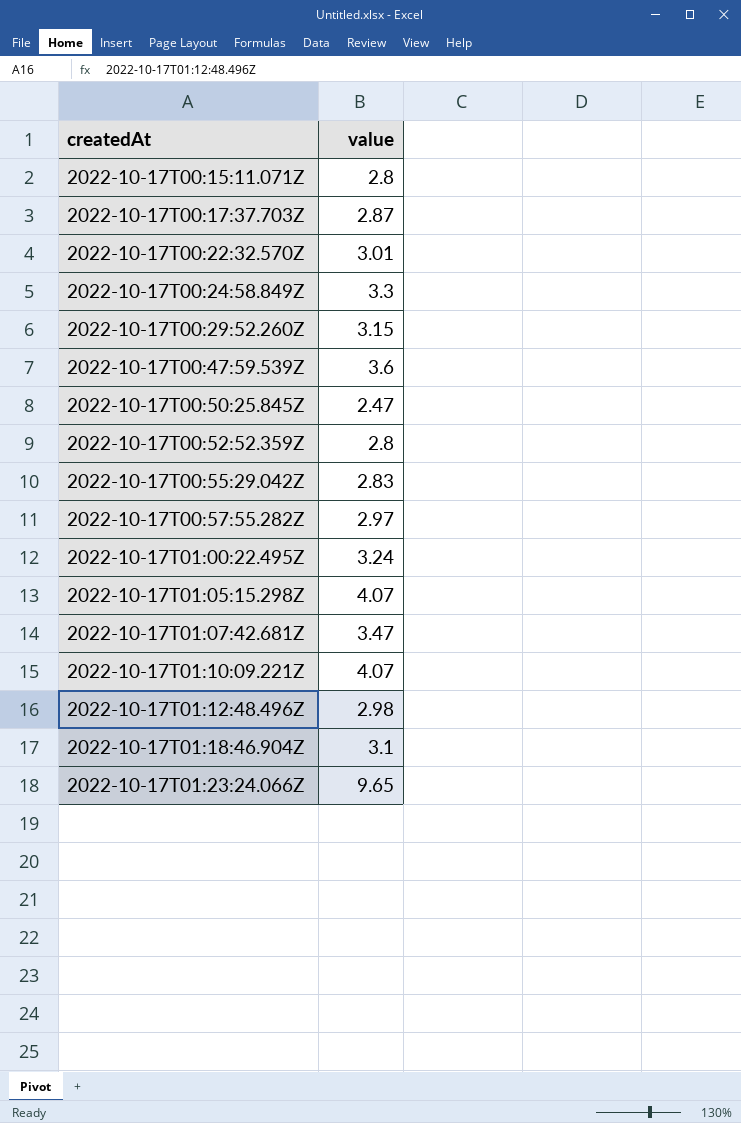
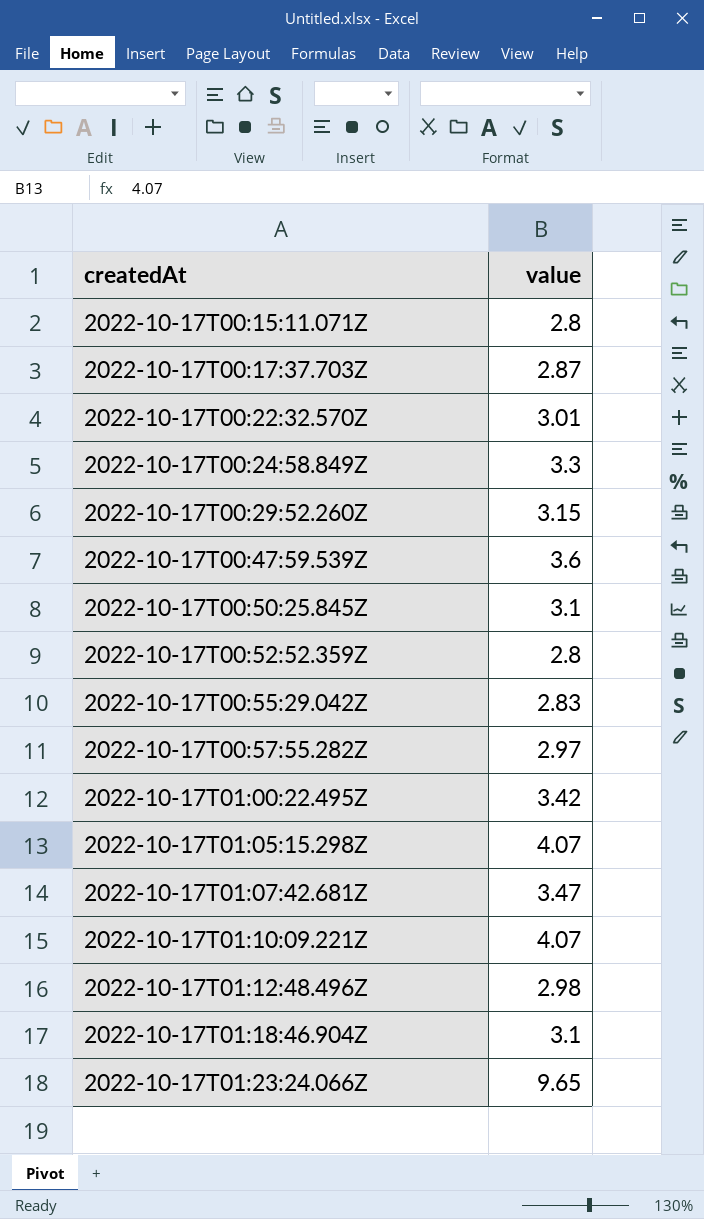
2022-10-17T00:50:25.845Z | value: 2.47 -> 3.1
2022-10-17T01:00:22.495Z | value: 3.24 -> 3.42

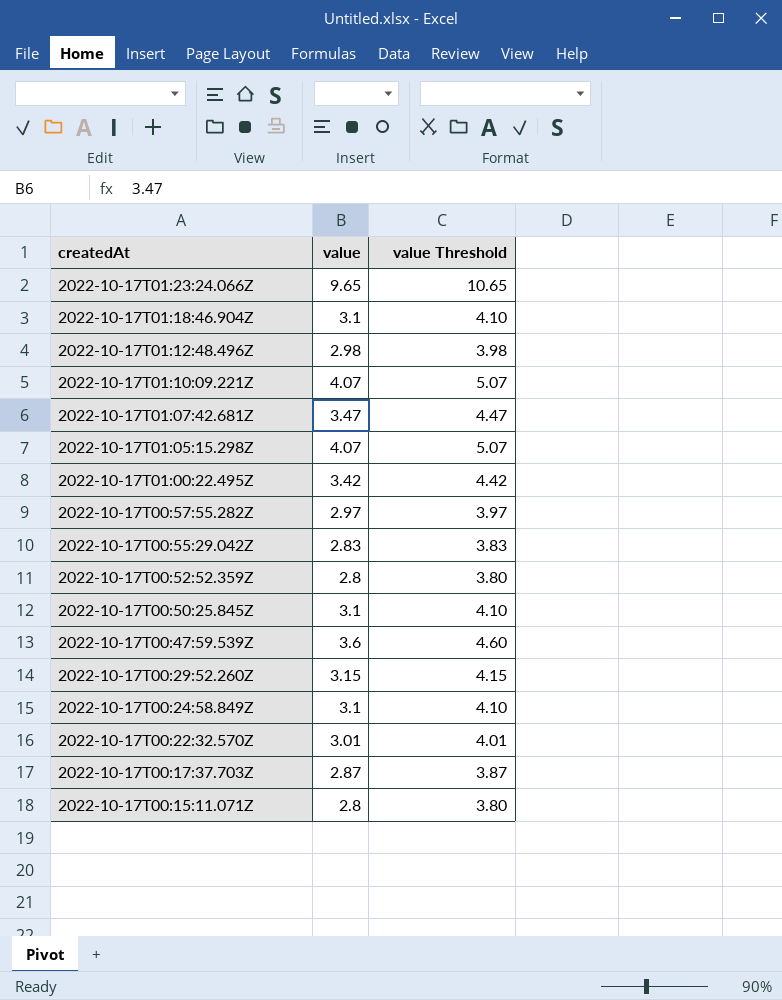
row order: createdAt ascending -> createdAt descending
column value Threshold | formula: none -> [value] + 1
2022-10-17T00:24:58.849Z | value: 3.3 -> 3.1

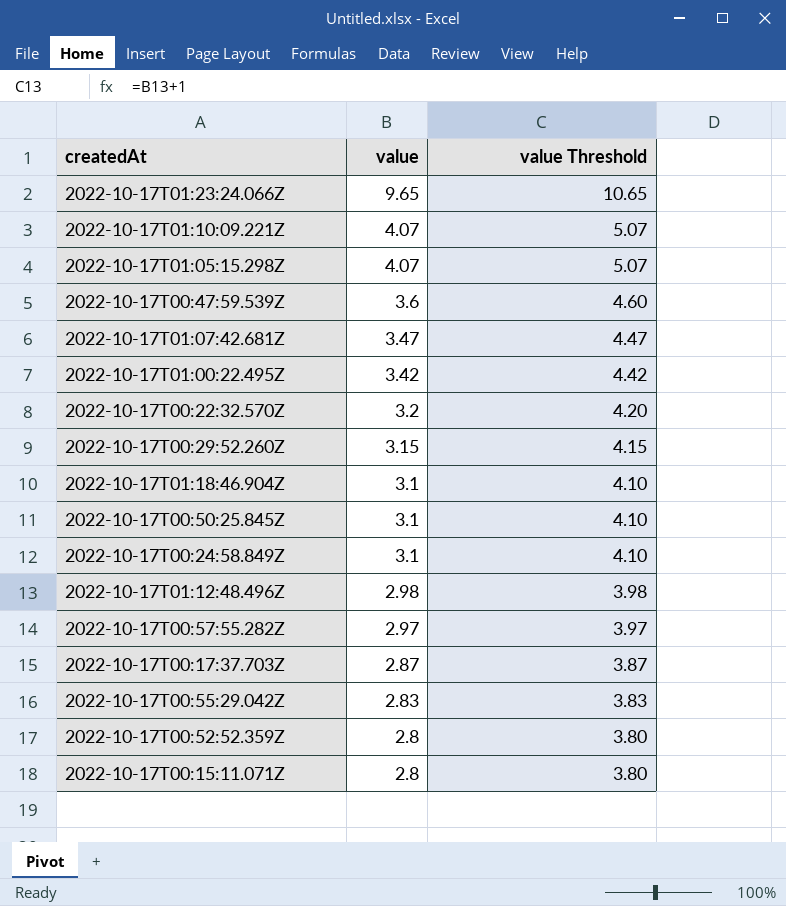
row order: createdAt descending -> value descending
2022-10-17T00:22:32.570Z | value: 3.01 -> 3.2
2022-10-17T00:22:32.570Z | value Threshold: 4.01 -> 4.20

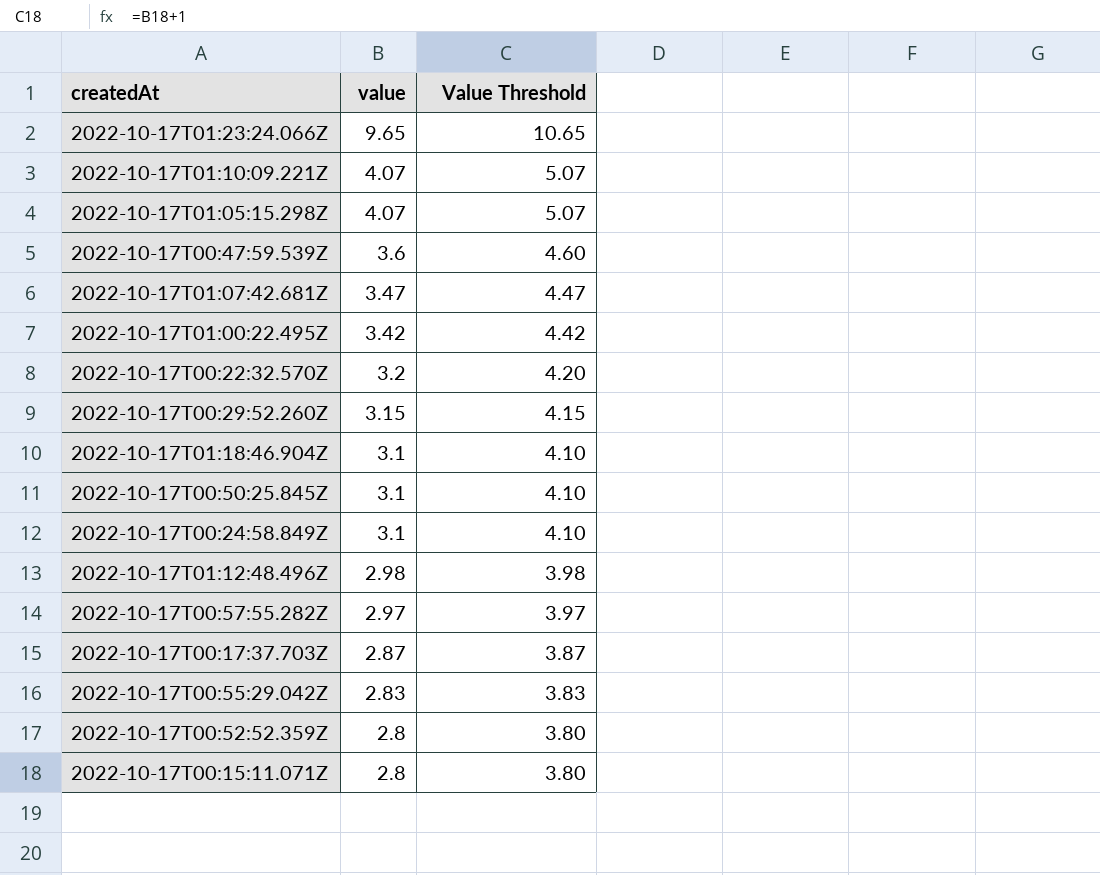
column name: value Threshold -> Value Threshold

